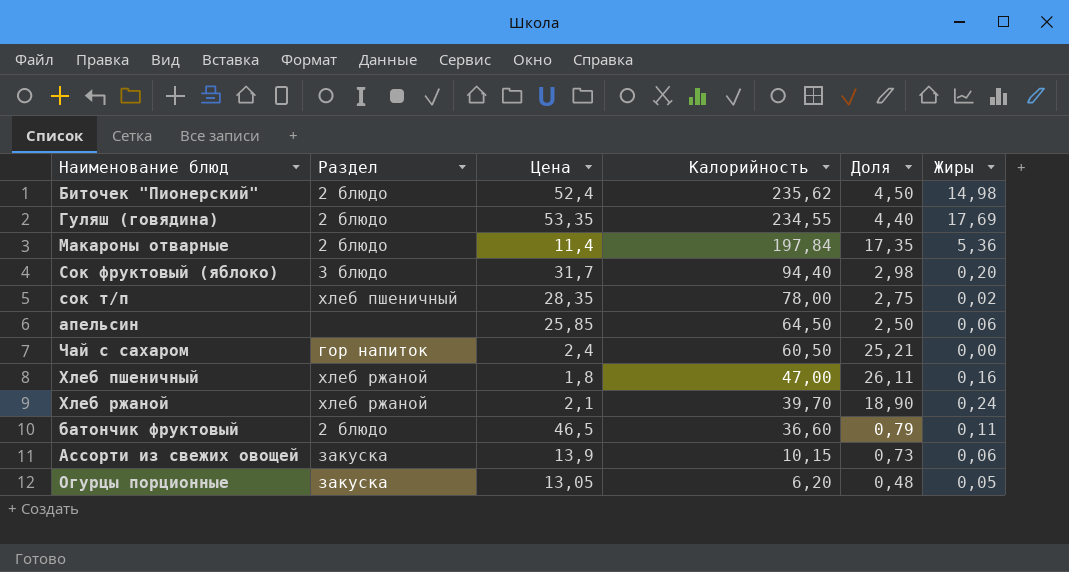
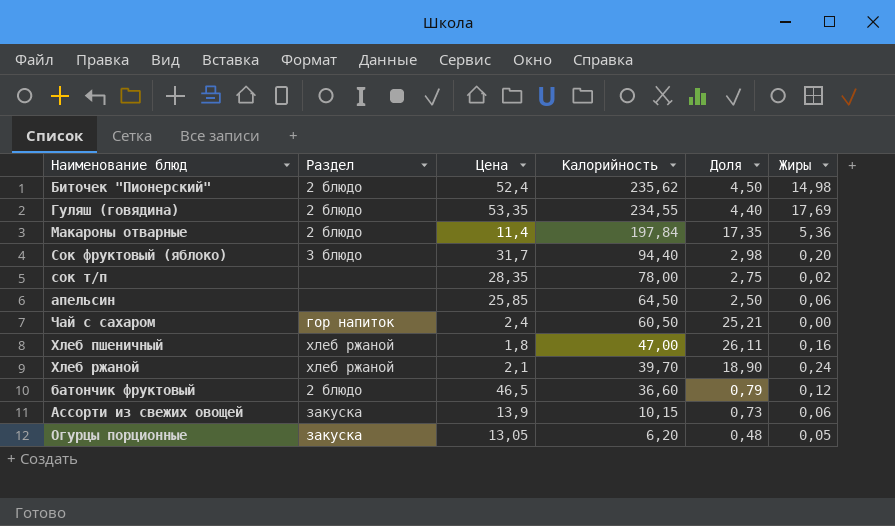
сок т/п | Раздел: хлеб пшеничный -> none
батончик фруктовый | Жиры: 0,11 -> 0,12

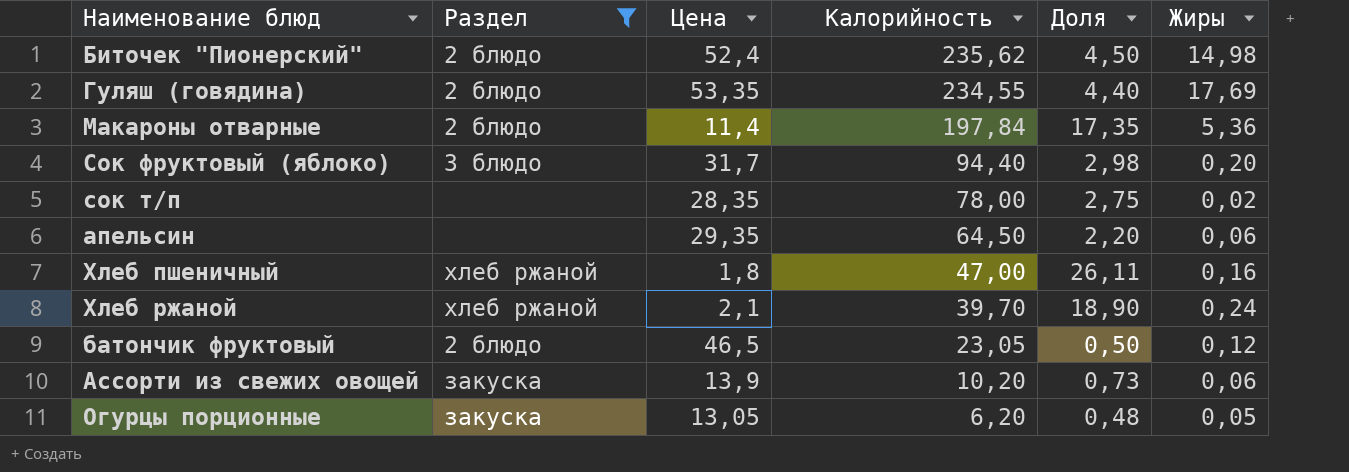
filter: none -> Раздел != гор напиток
апельсин | Цена: 25,85 -> 29,35
апельсин | Доля: 2,50 -> 2,20
батончик фруктовый | Калорийность: 36,60 -> 23,05
батончик фруктовый | Доля: 0,79 -> 0,50
Ассорти из свежих овощей | Калорийность: 10,15 -> 10,20

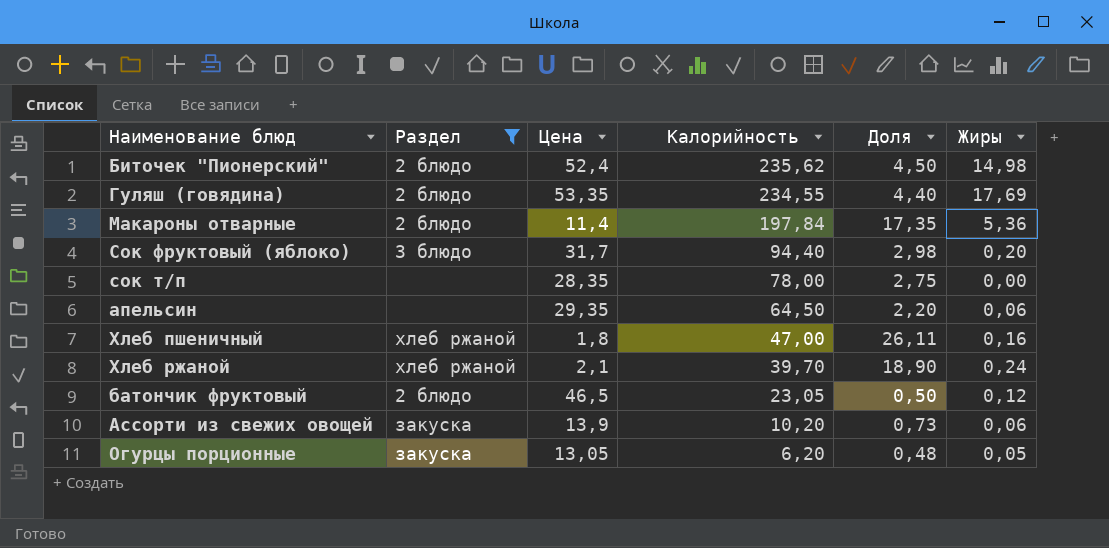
сок т/п | Жиры: 0,02 -> 0,00

